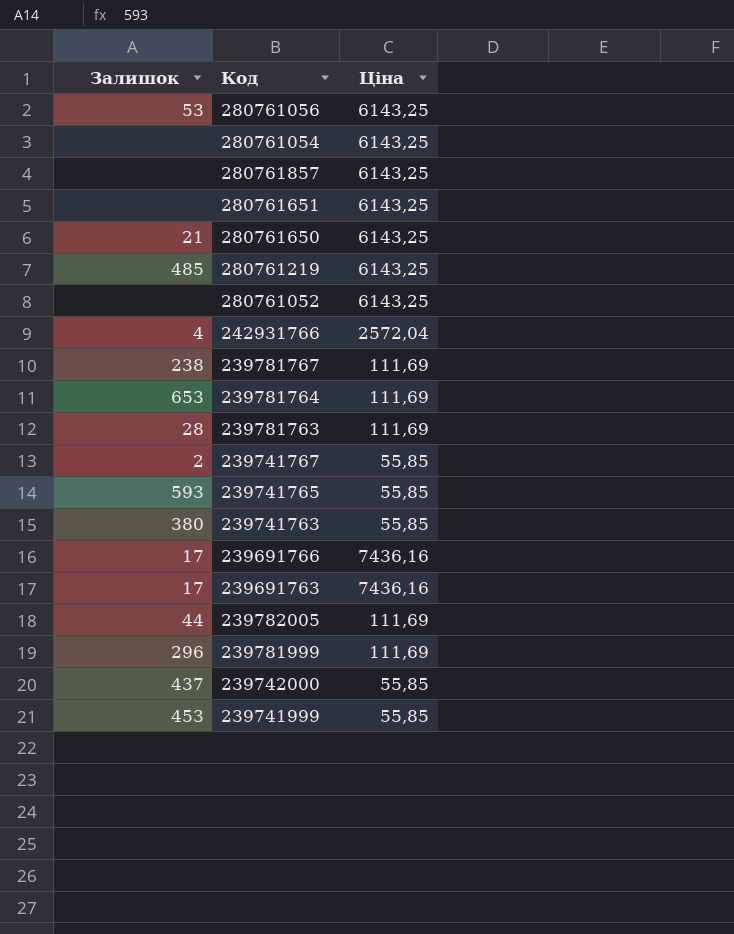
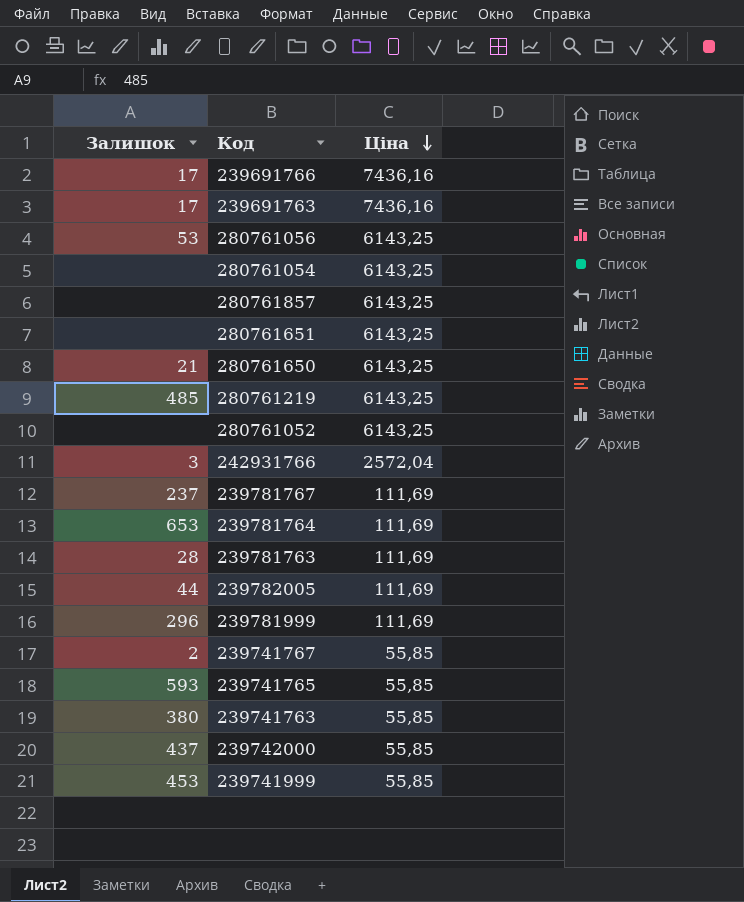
row order: none -> Ціна descending
242931766 | Залишок: 4 -> 3
239781767 | Залишок: 238 -> 237

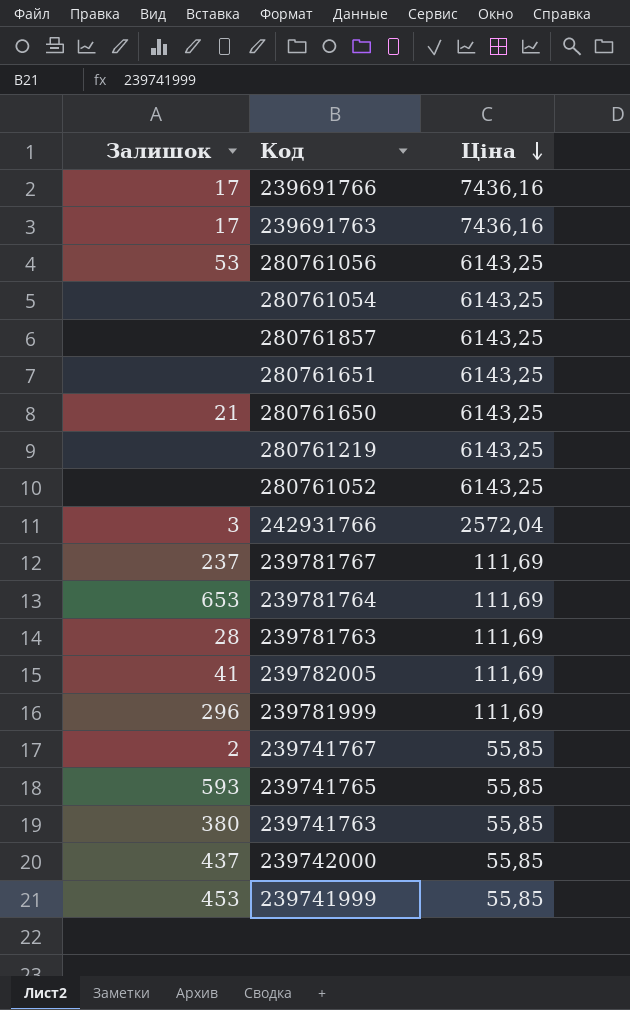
280761219 | Залишок: 485 -> none
239782005 | Залишок: 44 -> 41

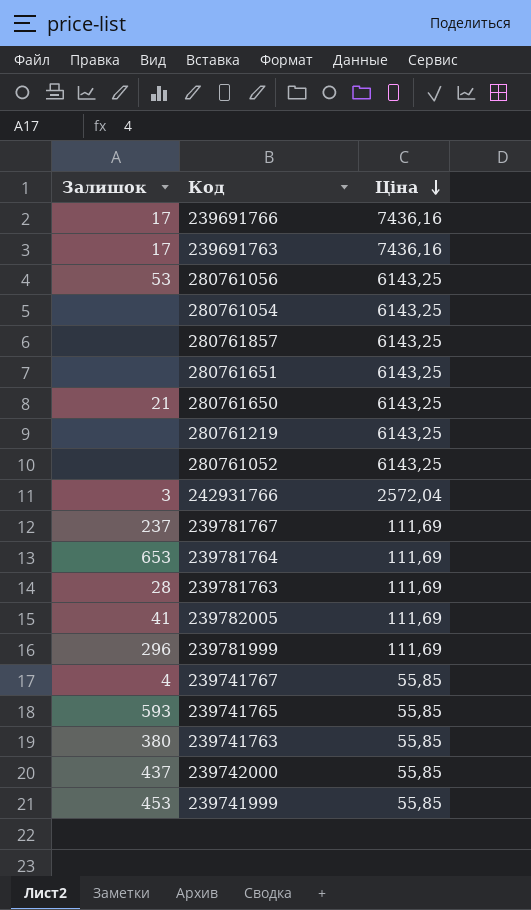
239741767 | Залишок: 2 -> 4

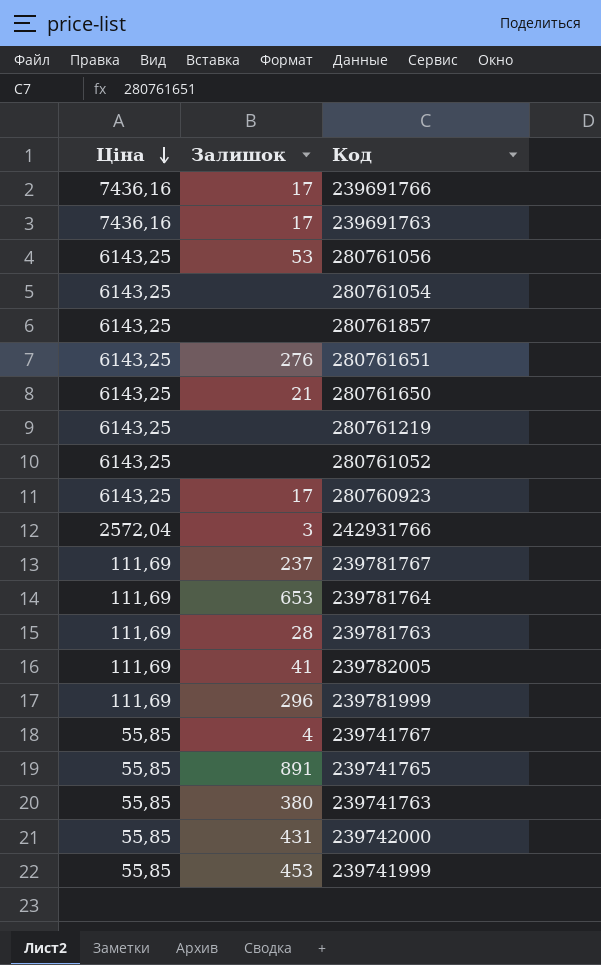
column Ціна | position: 3 -> 1
280761651 | Залишок: none -> 276
row 280760923: none -> 6143,25 | 17
239741765 | Залишок: 593 -> 891
239742000 | Залишок: 437 -> 431

